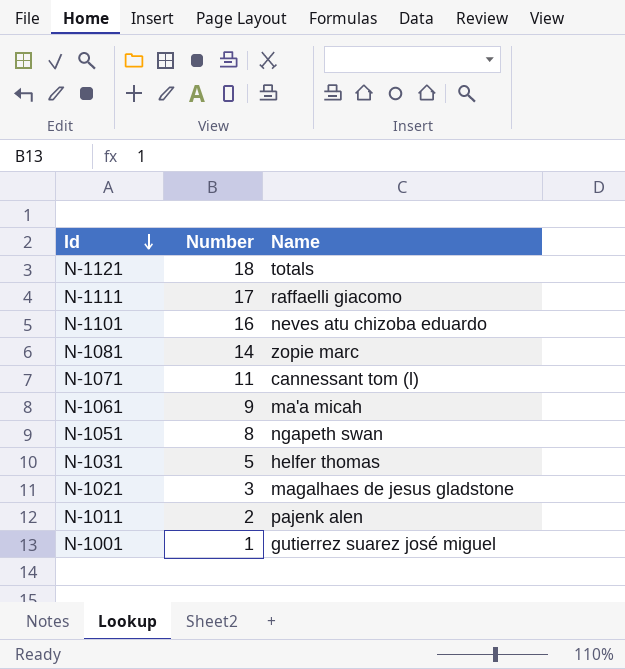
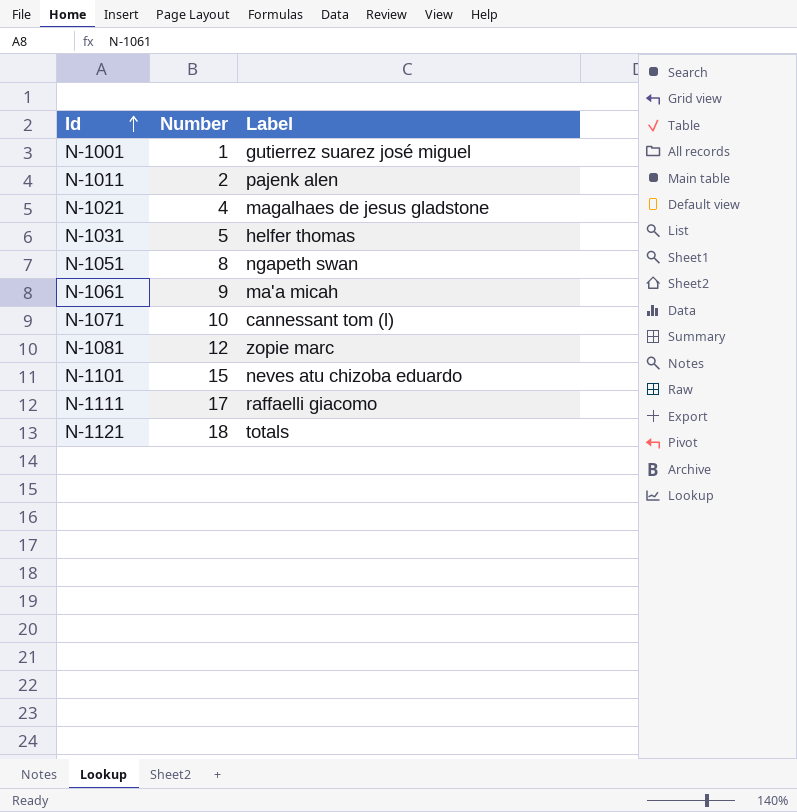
row order: Id descending -> Id ascending
column name: Name -> Label
N-1021 | Number: 3 -> 4
N-1071 | Number: 11 -> 10
N-1081 | Number: 14 -> 12
N-1101 | Number: 16 -> 15

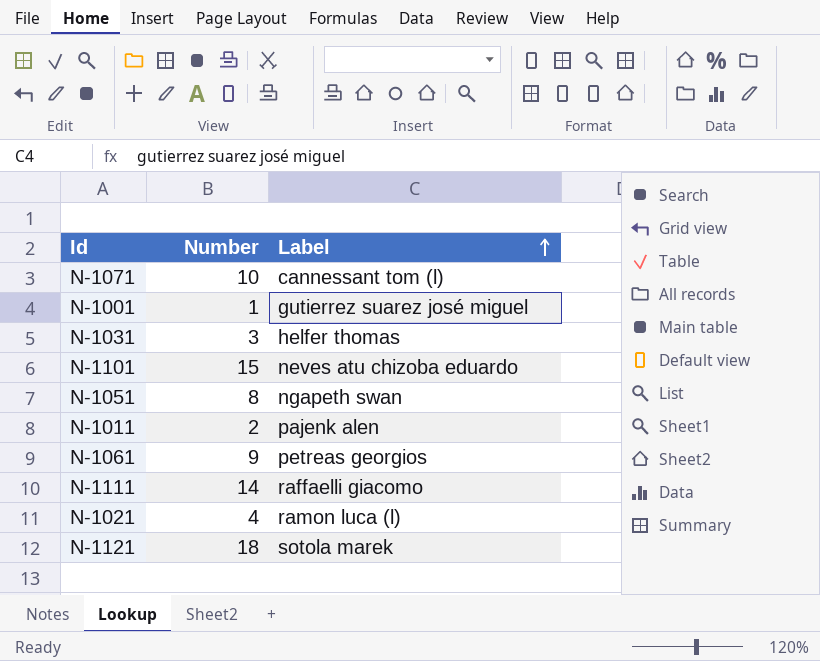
row order: Id ascending -> Label ascending
row N-1081: 12 | zopie marc -> none
N-1031 | Number: 5 -> 3
N-1061 | Label: ma'a micah -> petreas georgios
N-1111 | Number: 17 -> 14
N-1021 | Label: magalhaes de jesus gladstone -> ramon luca (l)
N-1121 | Label: totals -> sotola marek

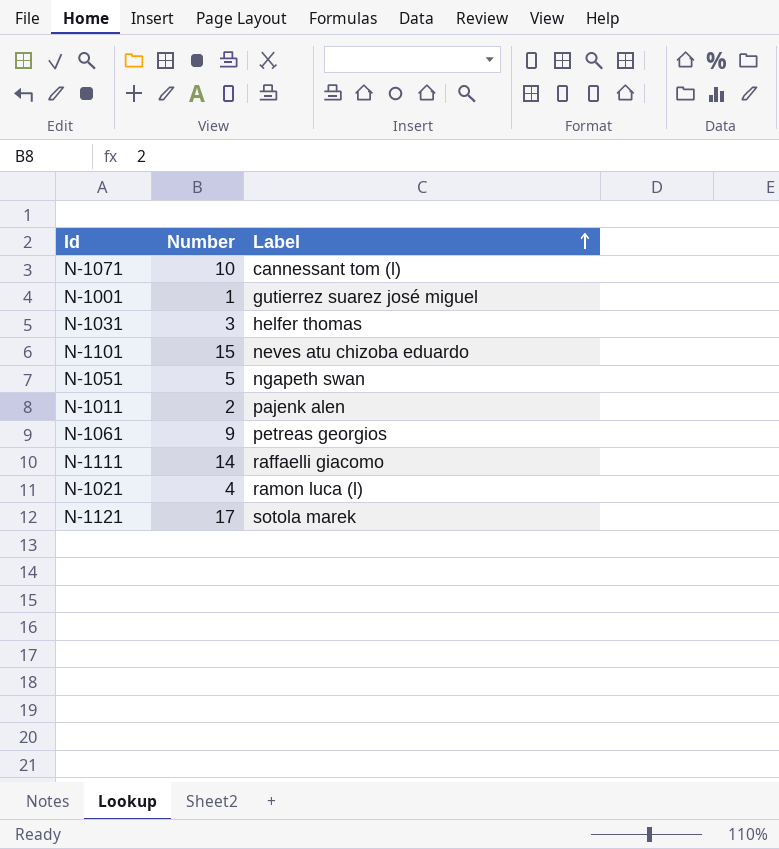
N-1051 | Number: 8 -> 5
N-1121 | Number: 18 -> 17

